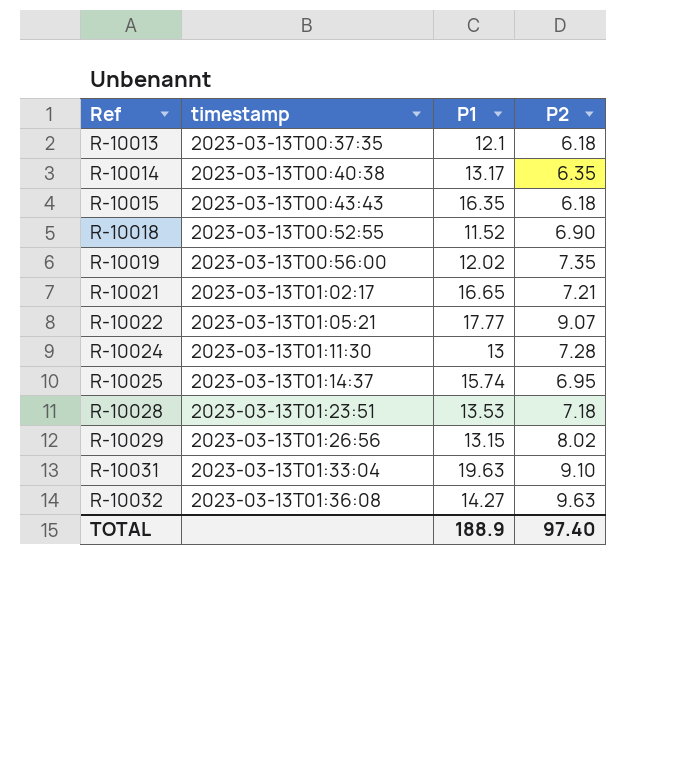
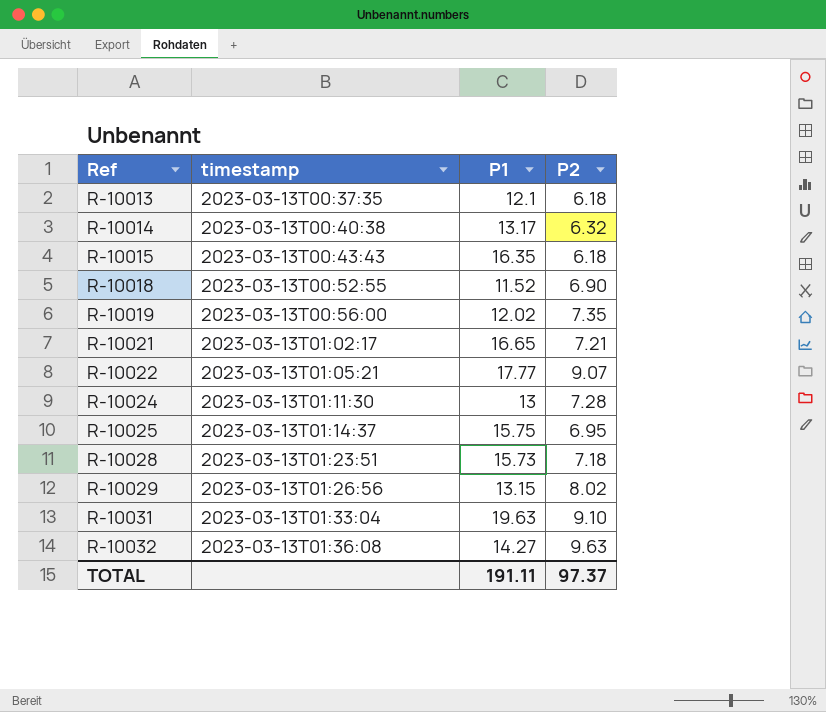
R-10014 | P2: 6.35 -> 6.32
R-10025 | P1: 15.74 -> 15.75
R-10028 | P1: 13.53 -> 15.73
TOTAL | P1: 188.9 -> 191.11
TOTAL | P2: 97.40 -> 97.37

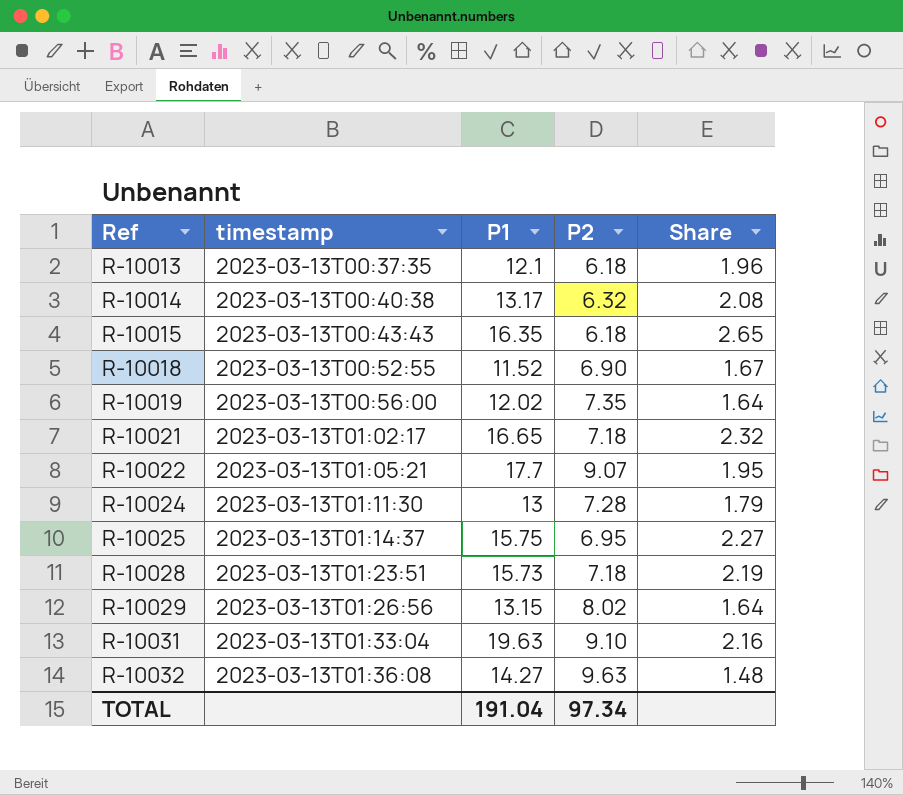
column Share | formula: none -> [P1] / [P2]
R-10021 | P2: 7.21 -> 7.18
R-10022 | P1: 17.77 -> 17.7
TOTAL | P1: 191.11 -> 191.04
TOTAL | P2: 97.37 -> 97.34

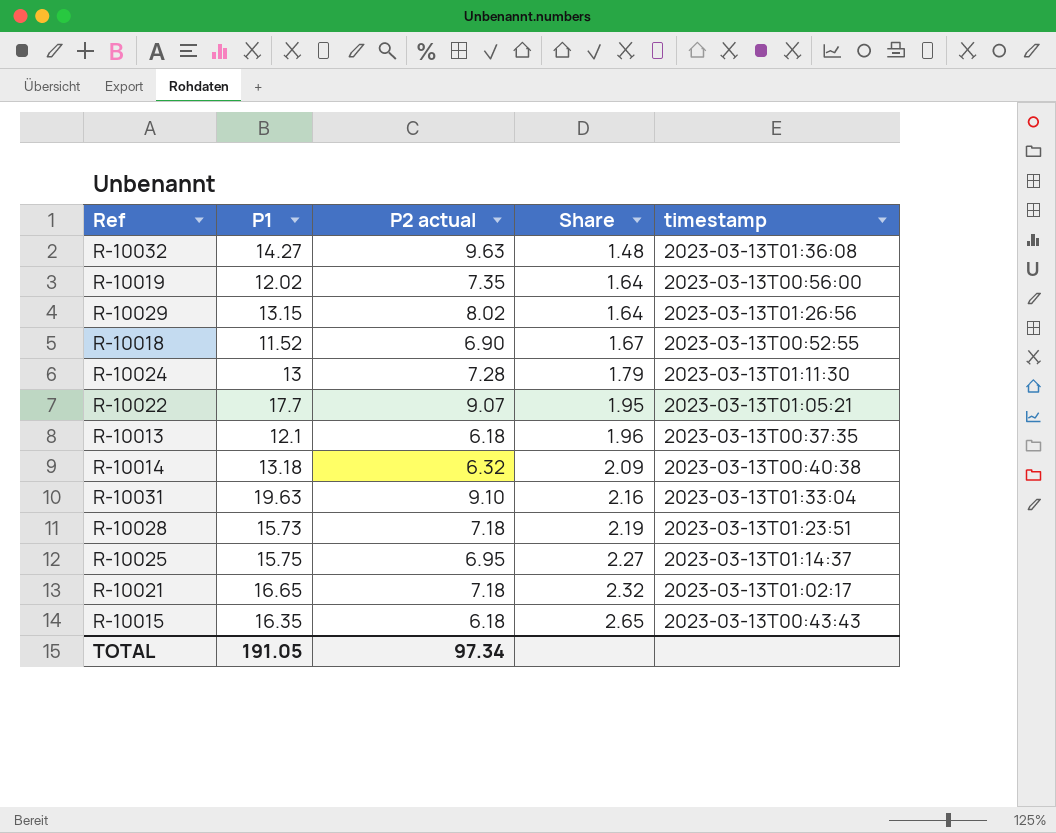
row order: Ref ascending -> Share ascending
column name: P2 -> P2 actual
column timestamp | position: 2 -> 5
R-10014 | P1: 13.17 -> 13.18
R-10014 | Share: 2.08 -> 2.09
TOTAL | P1: 191.04 -> 191.05

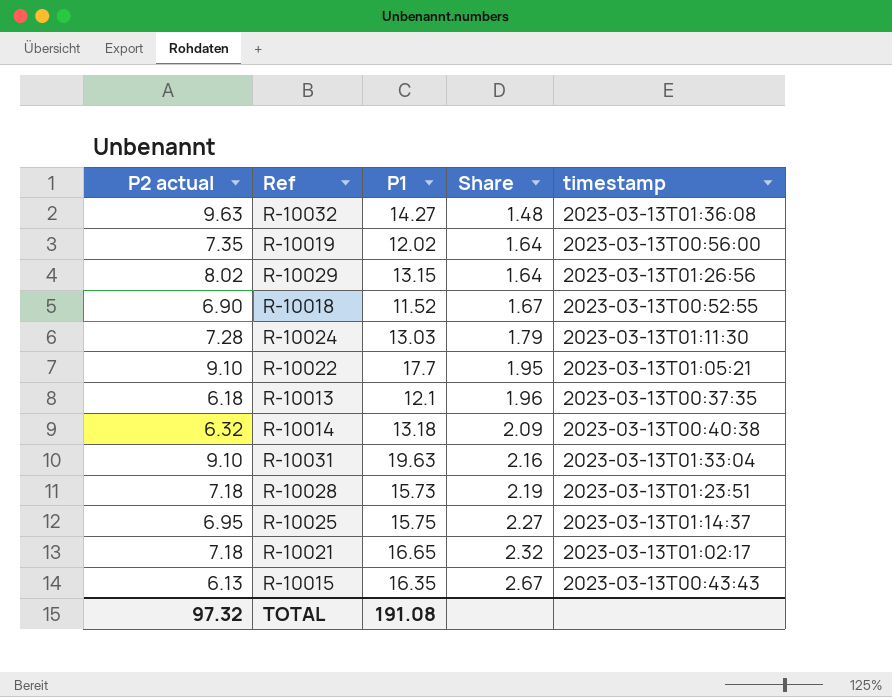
column P2 actual | position: 3 -> 1
R-10024 | P1: 13 -> 13.03
R-10022 | P2 actual: 9.07 -> 9.10
R-10015 | P2 actual: 6.18 -> 6.13
R-10015 | Share: 2.65 -> 2.67
TOTAL | P2 actual: 97.34 -> 97.32
TOTAL | P1: 191.05 -> 191.08

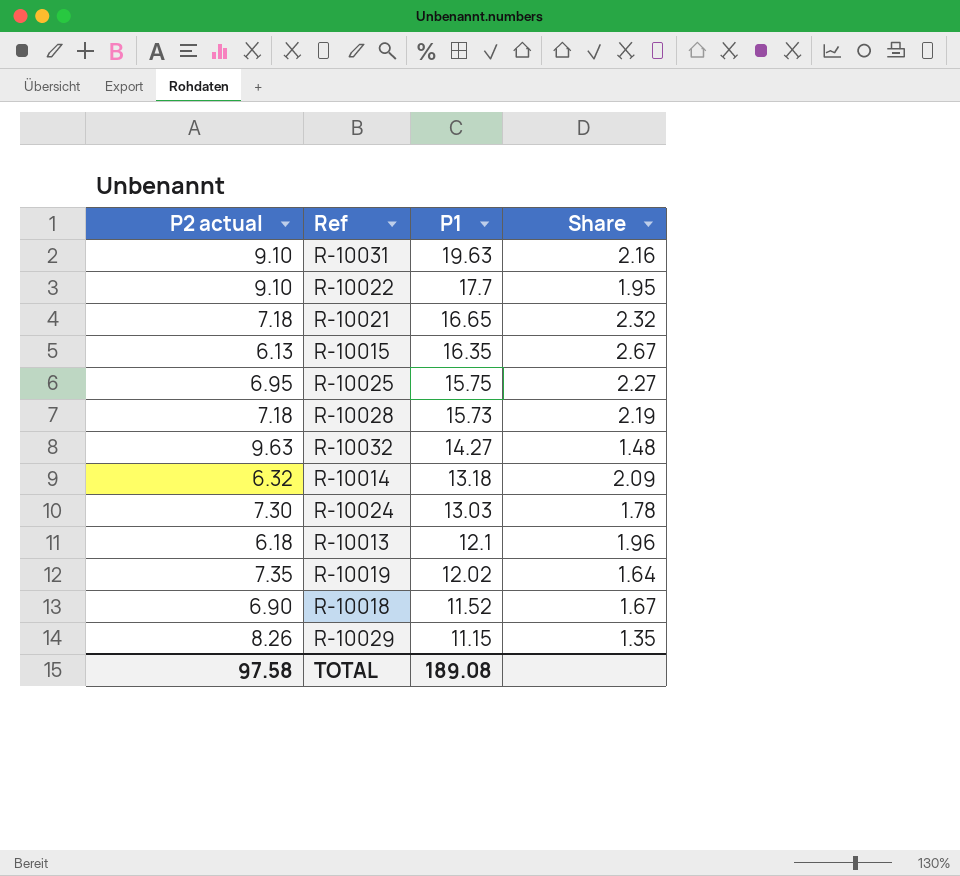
row order: Share ascending -> P1 descending
column timestamp | position: 5 -> none
R-10024 | P2 actual: 7.28 -> 7.30
R-10024 | Share: 1.79 -> 1.78
R-10029 | P2 actual: 8.02 -> 8.26
R-10029 | P1: 13.15 -> 11.15
R-10029 | Share: 1.64 -> 1.35
TOTAL | P2 actual: 97.32 -> 97.58
TOTAL | P1: 191.08 -> 189.08

